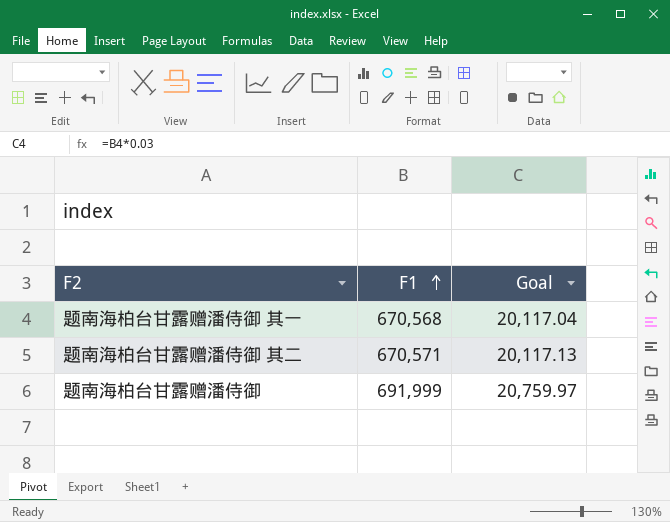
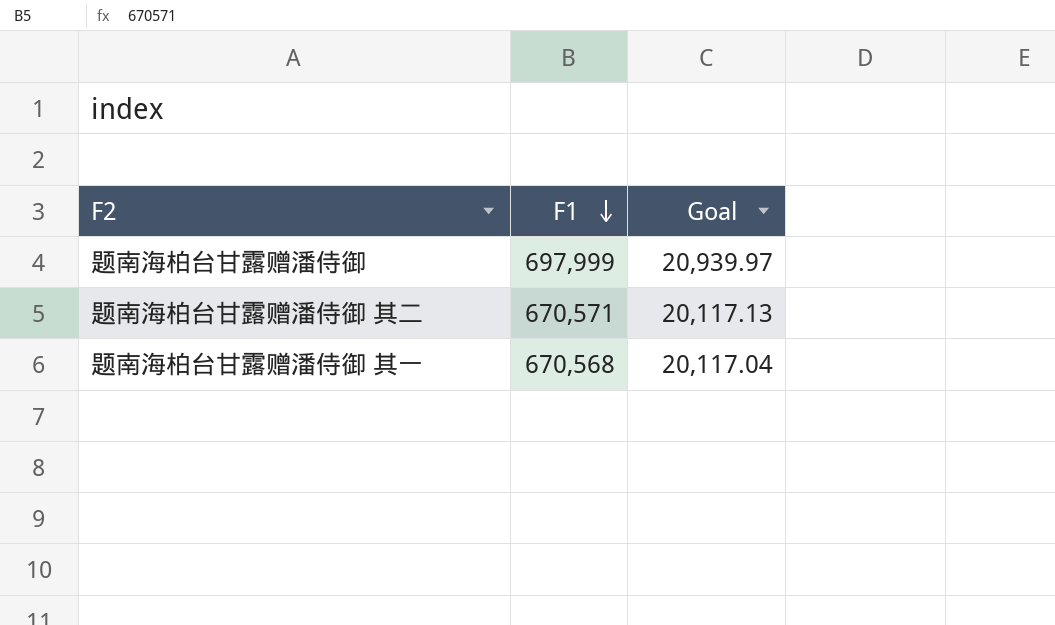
row order: F1 ascending -> F1 descending
题南海柏台甘露赠潘侍御 | F1: 691,999 -> 697,999
题南海柏台甘露赠潘侍御 | Goal: 20,759.97 -> 20,939.97

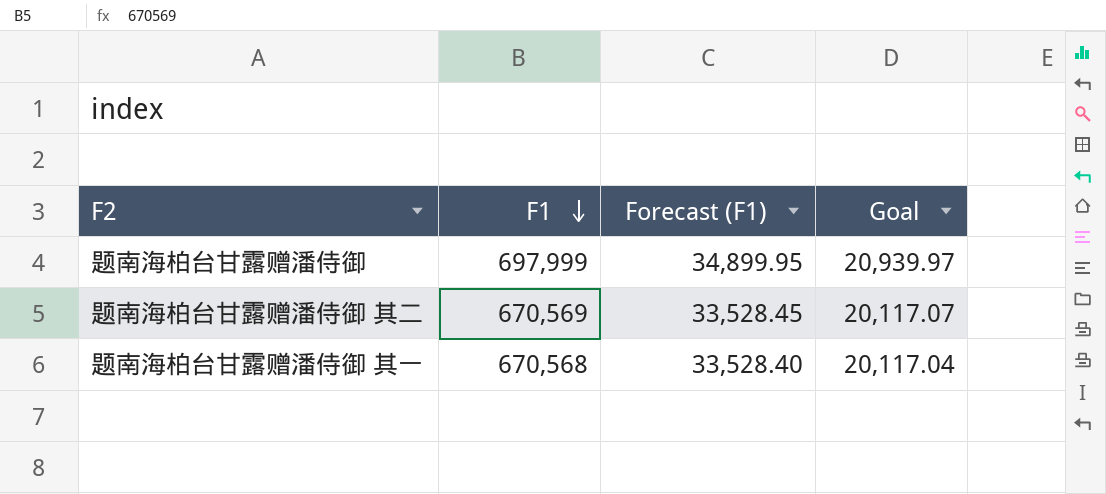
column Forecast (F1) | formula: none -> [F1] * 0.05
题南海柏台甘露赠潘侍御 其二 | F1: 670,571 -> 670,569
题南海柏台甘露赠潘侍御 其二 | Goal: 20,117.13 -> 20,117.07

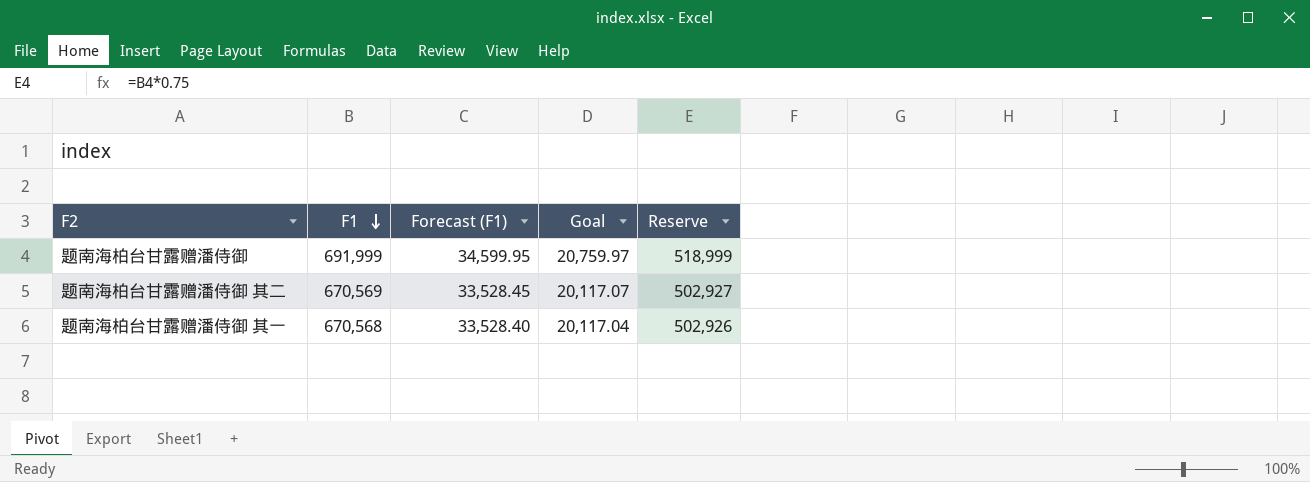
column Reserve | formula: none -> [F1] * 0.75
题南海柏台甘露赠潘侍御 | F1: 697,999 -> 691,999
题南海柏台甘露赠潘侍御 | Forecast (F1): 34,899.95 -> 34,599.95
题南海柏台甘露赠潘侍御 | Goal: 20,939.97 -> 20,759.97

